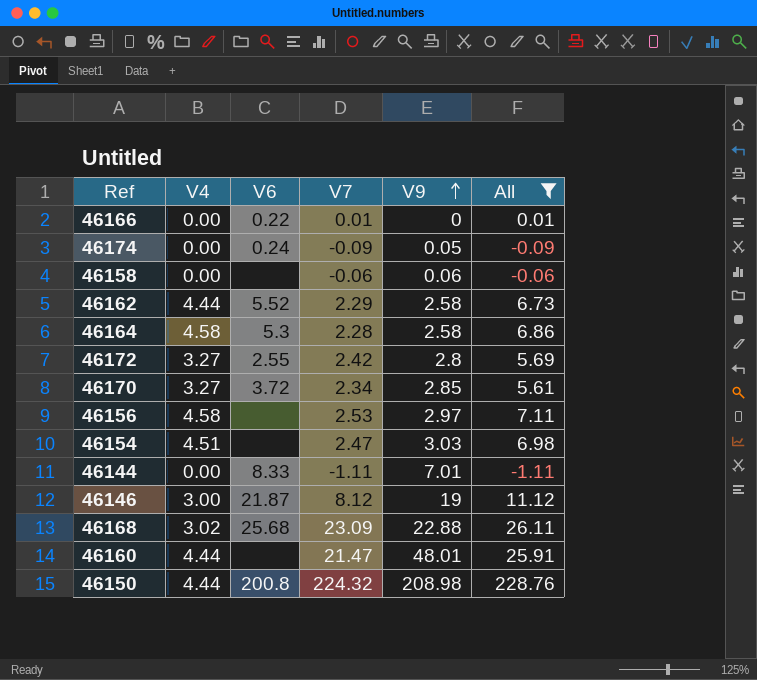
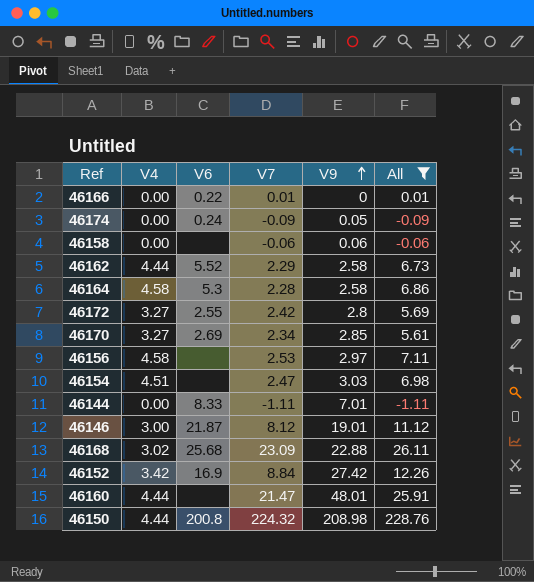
46170 | V6: 3.72 -> 2.69
46146 | V9: 19 -> 19.01
row 46152: none -> 3.42 | 16.9 | 8.84 | 27.42 | 12.26

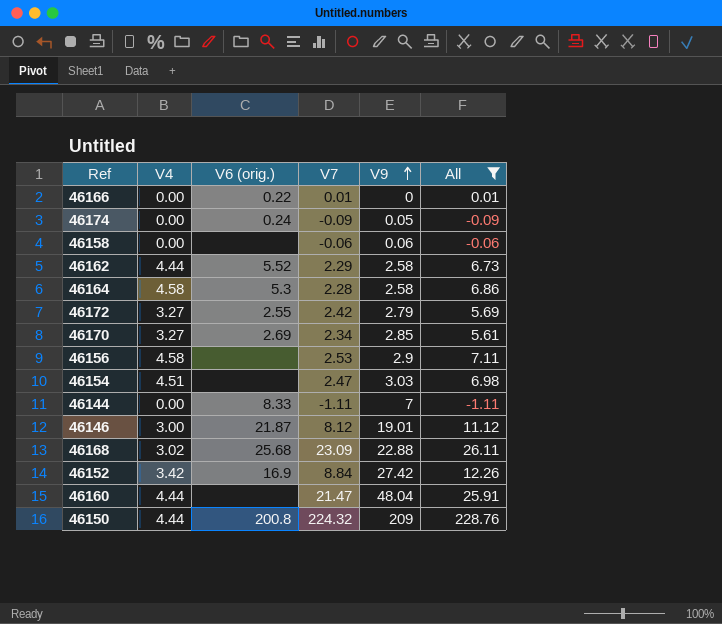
column name: V6 -> V6 (orig.)
46172 | V9: 2.8 -> 2.79
46156 | V9: 2.97 -> 2.9
46144 | V9: 7.01 -> 7
46160 | V9: 48.01 -> 48.04
46150 | V9: 208.98 -> 209

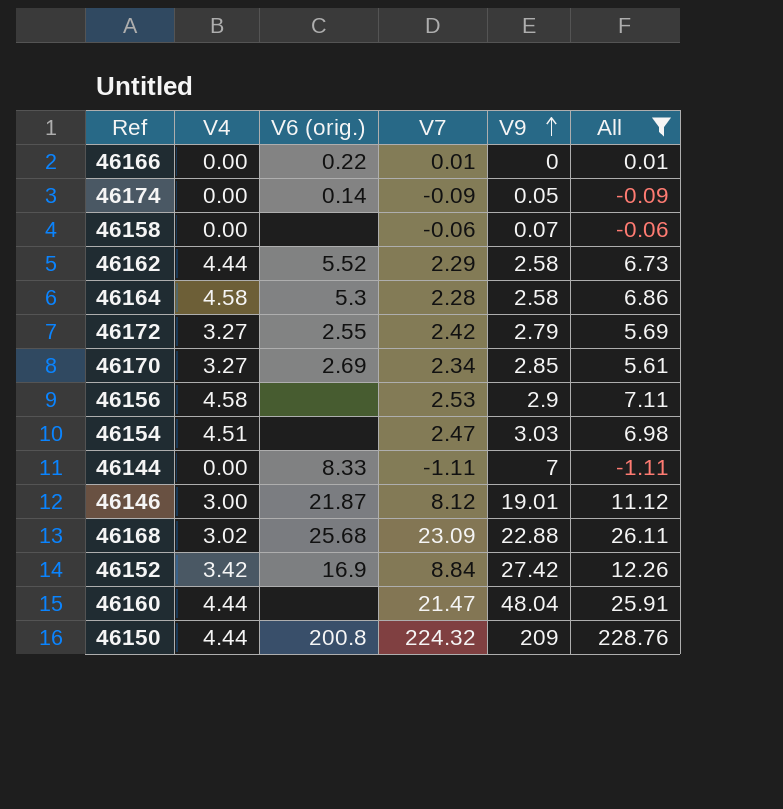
46174 | V6 (orig.): 0.24 -> 0.14
46158 | V9: 0.06 -> 0.07

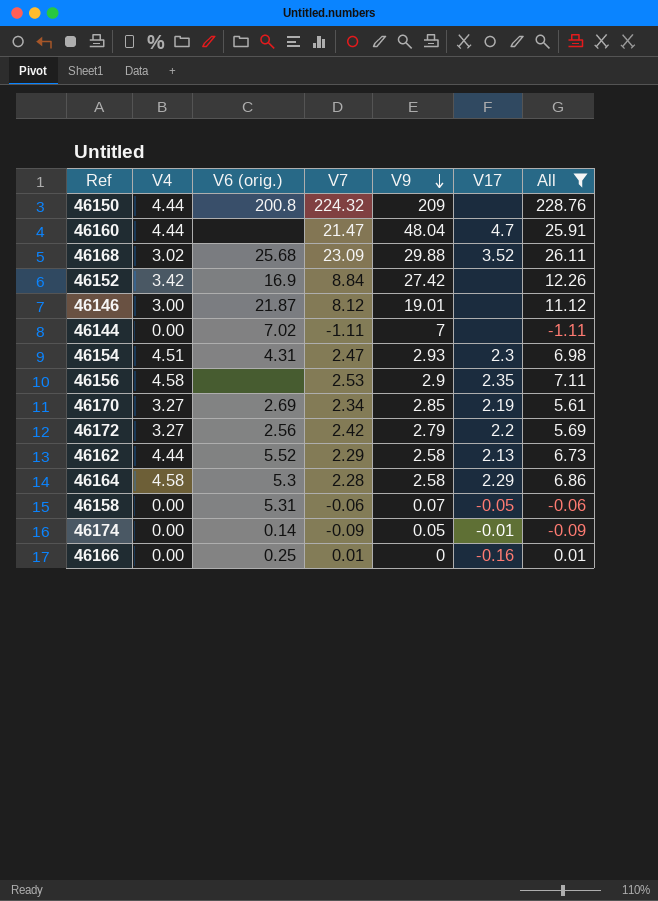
row order: V9 ascending -> V9 descending
column V17 | position: none -> 6
46168 | V9: 22.88 -> 29.88
46144 | V6 (orig.): 8.33 -> 7.02
46154 | V6 (orig.): none -> 4.31
46154 | V9: 3.03 -> 2.93
46172 | V6 (orig.): 2.55 -> 2.56
46158 | V6 (orig.): none -> 5.31
46166 | V6 (orig.): 0.22 -> 0.25

